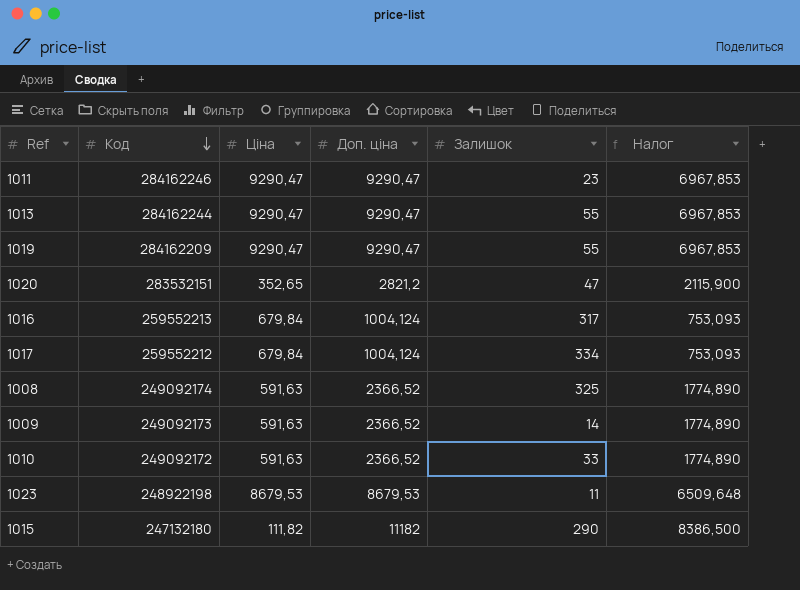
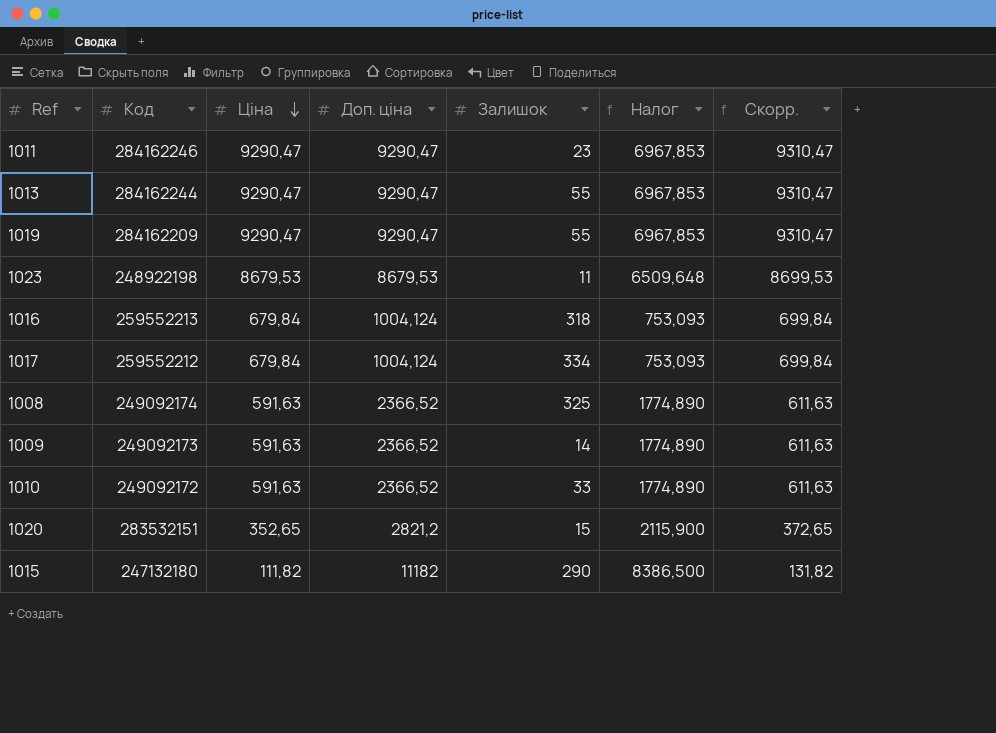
row order: Код descending -> Ціна descending
column Скорр. | formula: none -> [Ціна] + 20
1016 | Залишок: 317 -> 318
1020 | Залишок: 47 -> 15

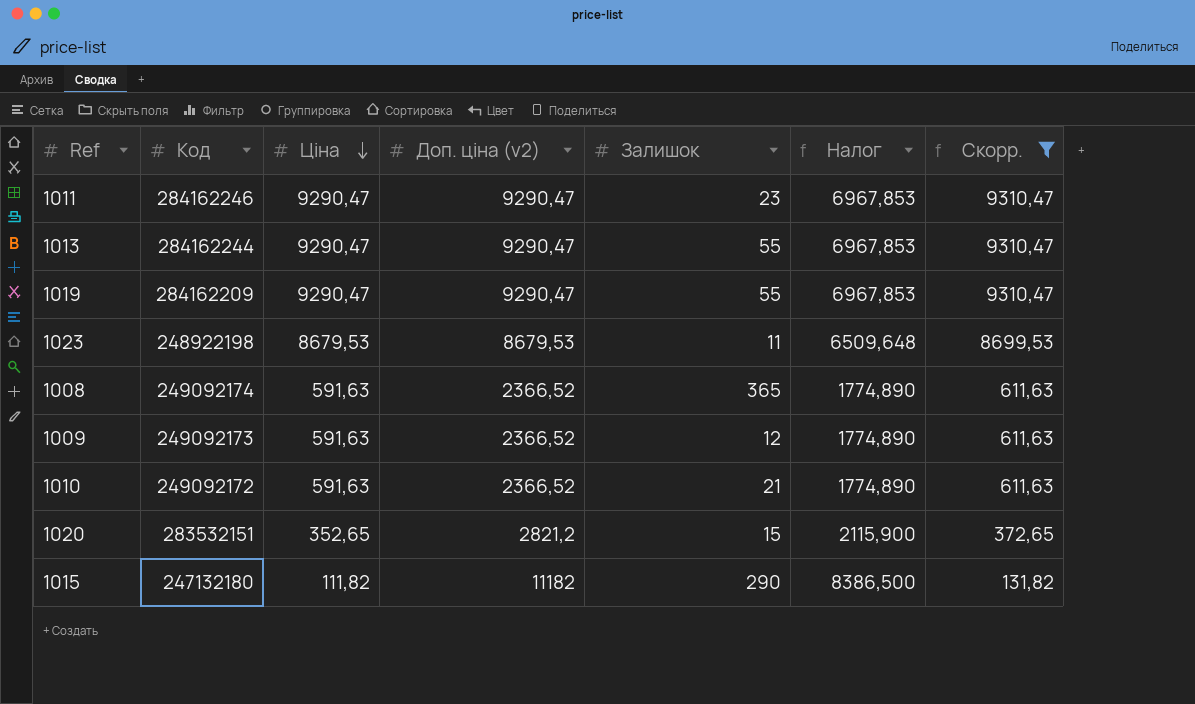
filter: none -> Скорр. != 699,84
column name: Доп. ціна -> Доп. ціна (v2)
1008 | Залишок: 325 -> 365
1009 | Залишок: 14 -> 12
1010 | Залишок: 33 -> 21

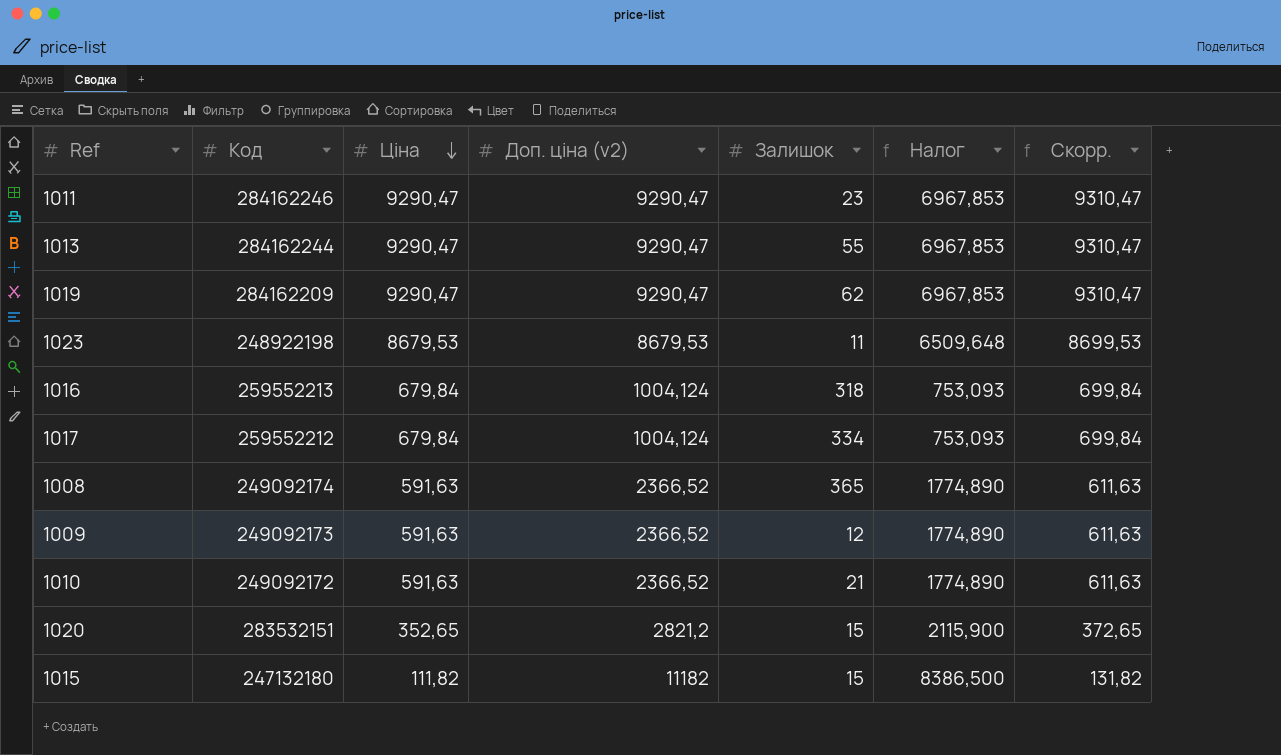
filter: Скорр. != 699,84 -> none
1019 | Залишок: 55 -> 62
1015 | Залишок: 290 -> 15

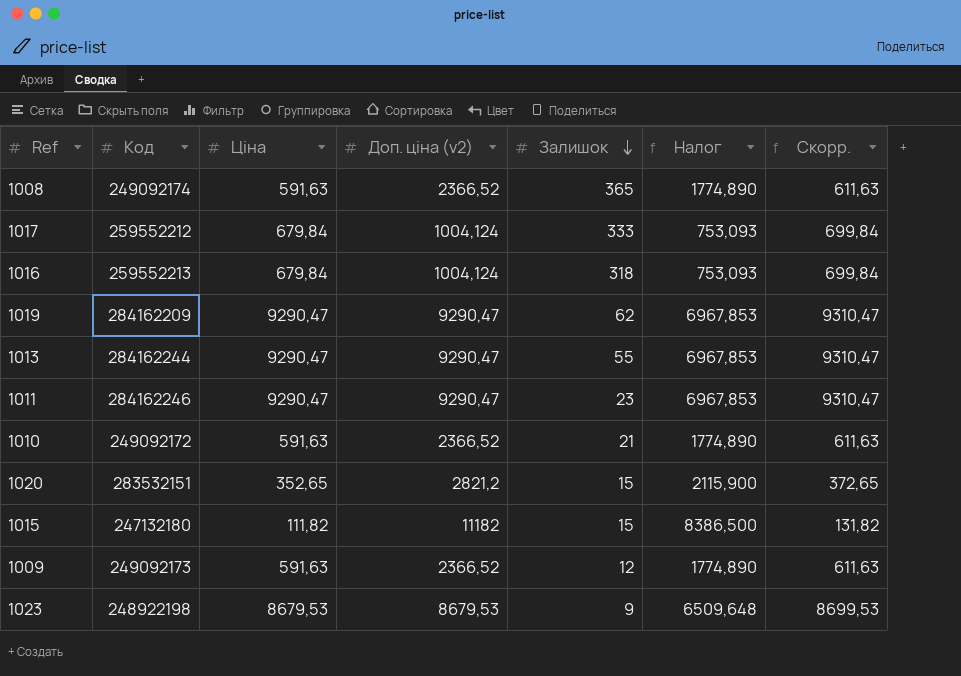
row order: Ціна descending -> Залишок descending
1017 | Залишок: 334 -> 333
1023 | Залишок: 11 -> 9

